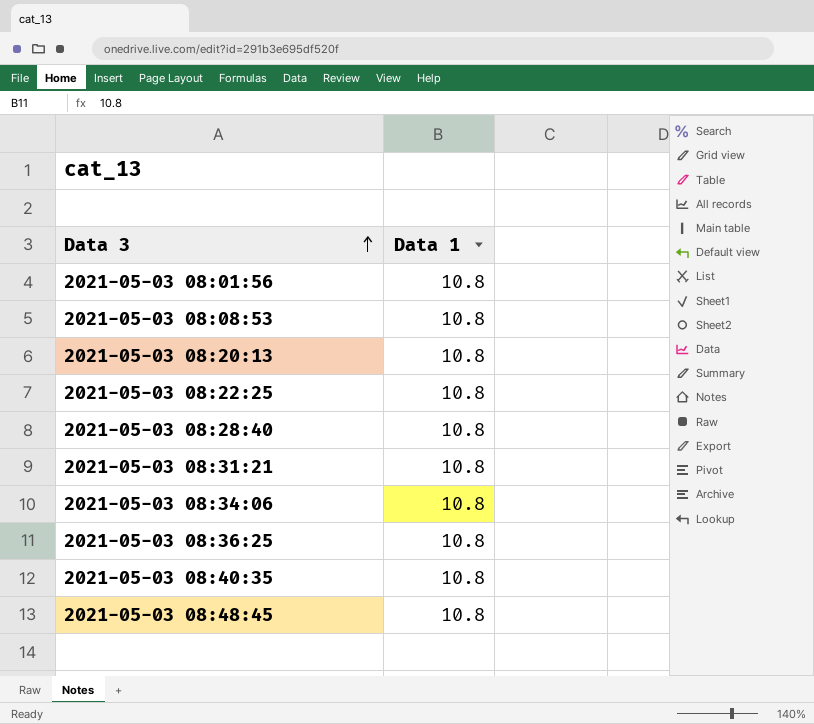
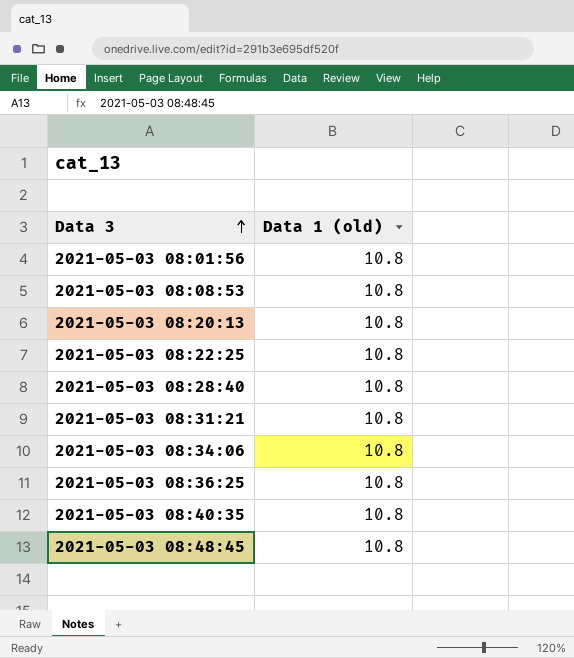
column name: Data 1 -> Data 1 (old)

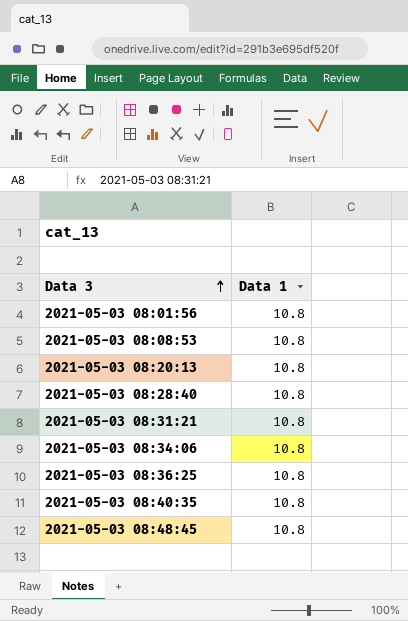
column name: Data 1 (old) -> Data 1
row 2021-05-03 08:22:25: 10.8 -> none

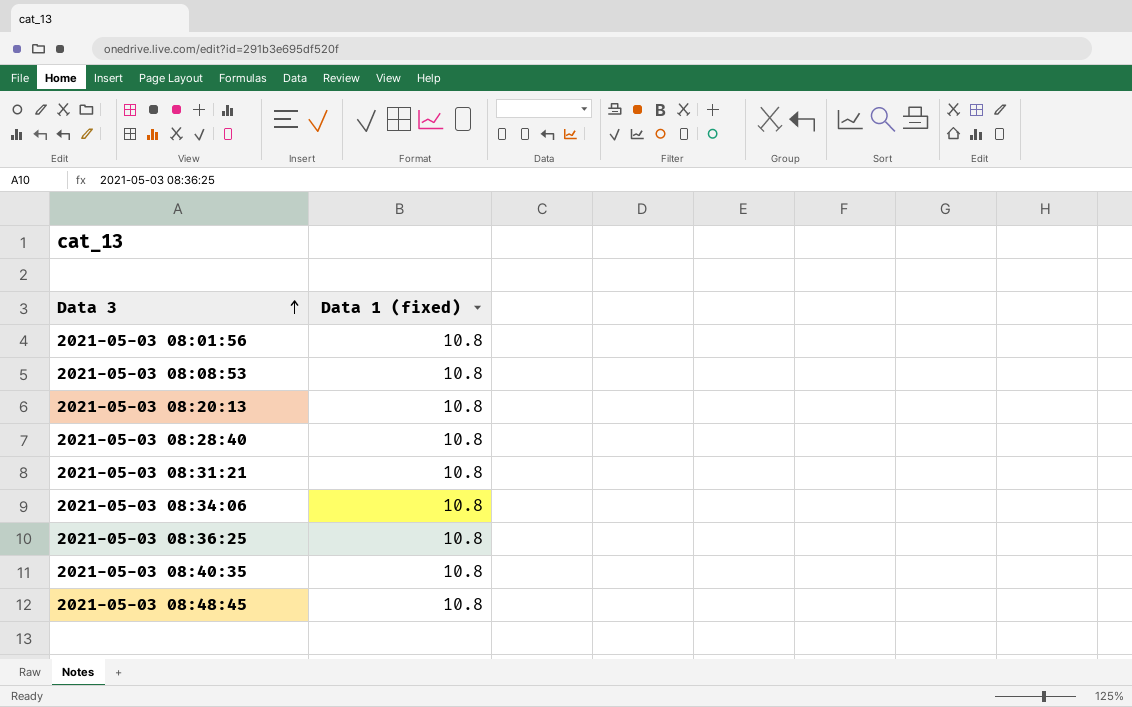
column name: Data 1 -> Data 1 (fixed)

